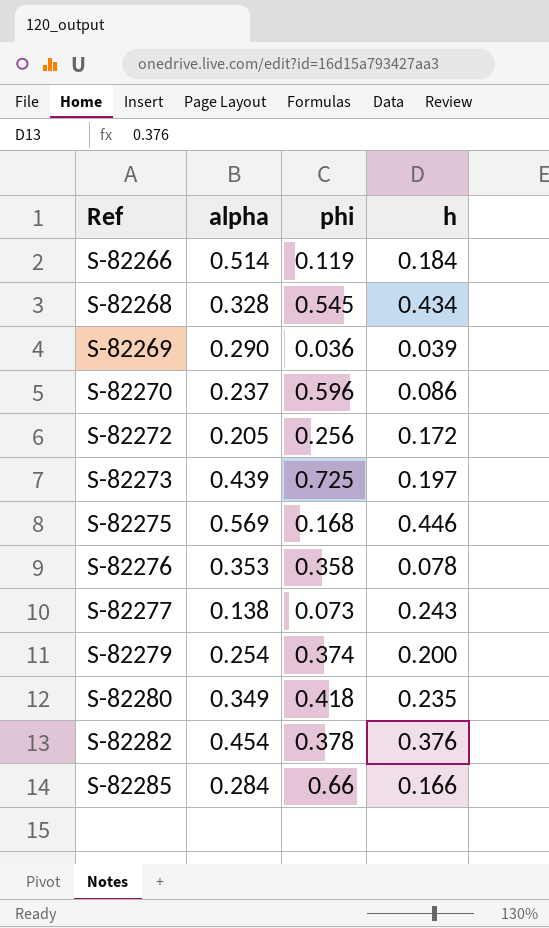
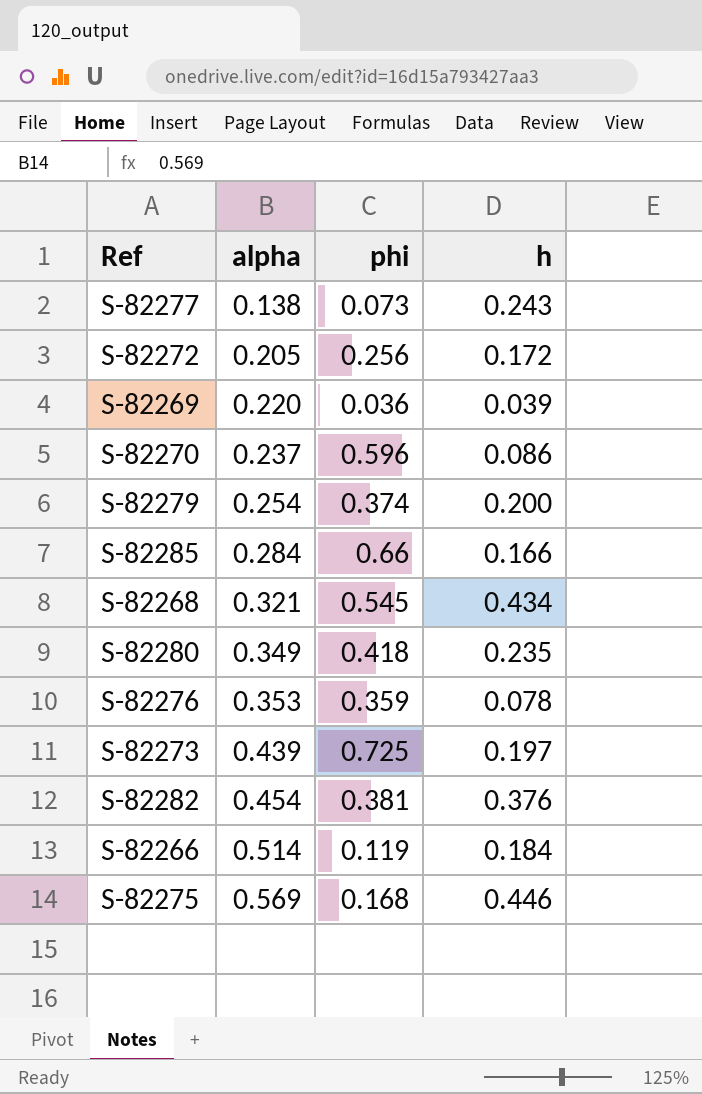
row order: Ref ascending -> alpha ascending
S-82269 | alpha: 0.290 -> 0.220
S-82268 | alpha: 0.328 -> 0.321
S-82276 | phi: 0.358 -> 0.359
S-82282 | phi: 0.378 -> 0.381

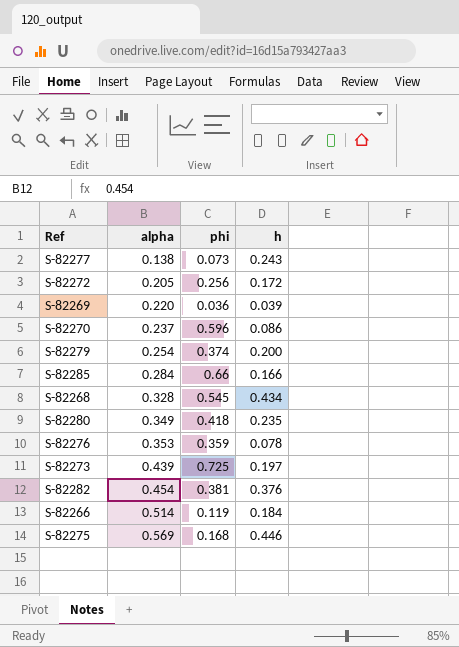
S-82268 | alpha: 0.321 -> 0.328

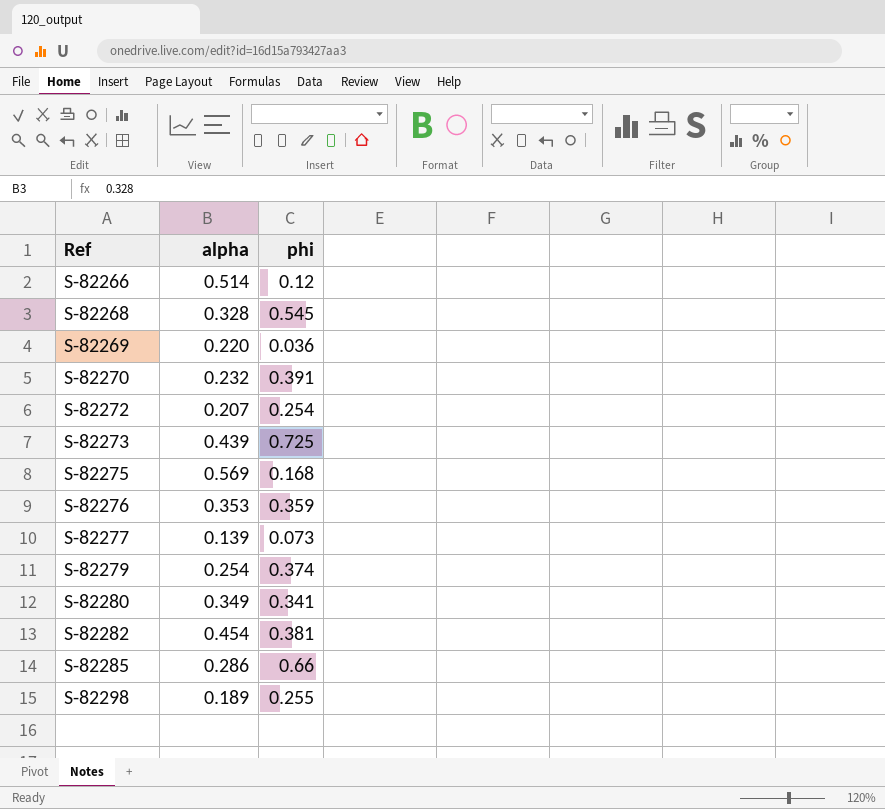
row order: alpha ascending -> Ref ascending
column h | position: 4 -> none
S-82266 | phi: 0.119 -> 0.12
S-82270 | alpha: 0.237 -> 0.232
S-82270 | phi: 0.596 -> 0.391
S-82272 | alpha: 0.205 -> 0.207
S-82272 | phi: 0.256 -> 0.254
S-82277 | alpha: 0.138 -> 0.139
S-82280 | phi: 0.418 -> 0.341
S-82285 | alpha: 0.284 -> 0.286
row S-82298: none -> 0.189 | 0.255

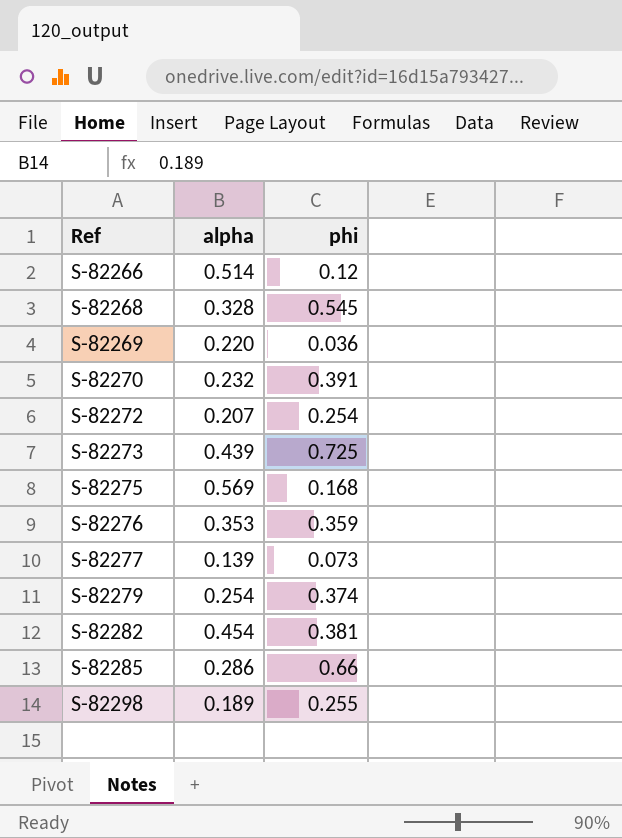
row S-82280: 0.349 | 0.341 -> none

